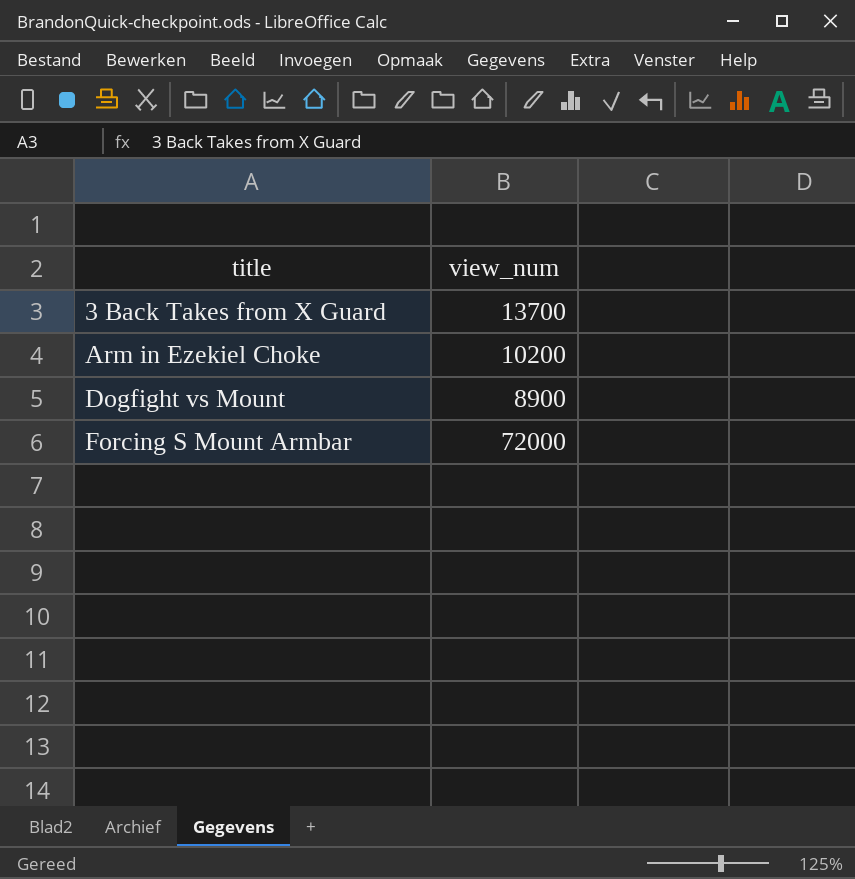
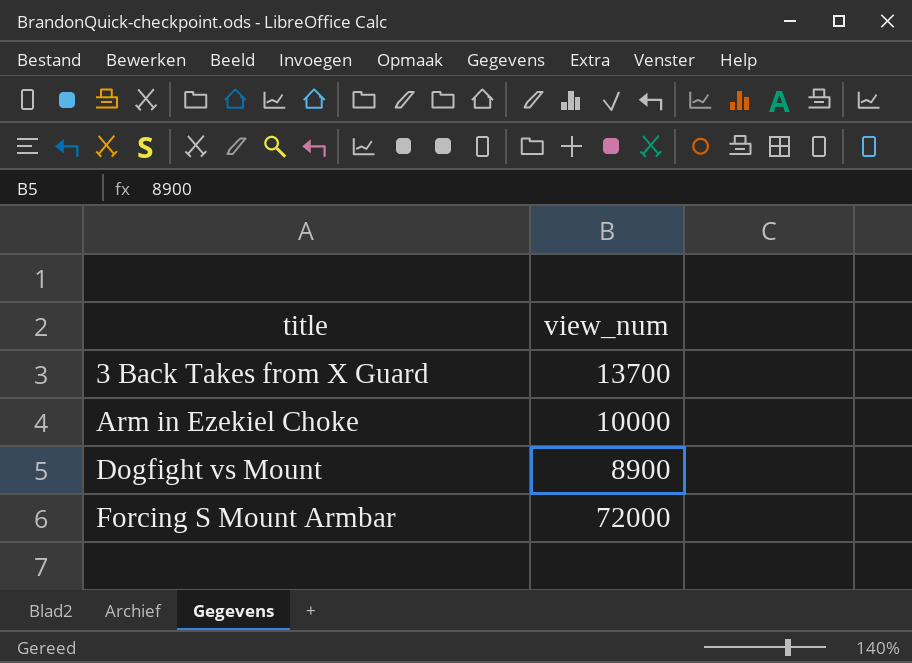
Arm in Ezekiel Choke | view_num: 10200 -> 10000

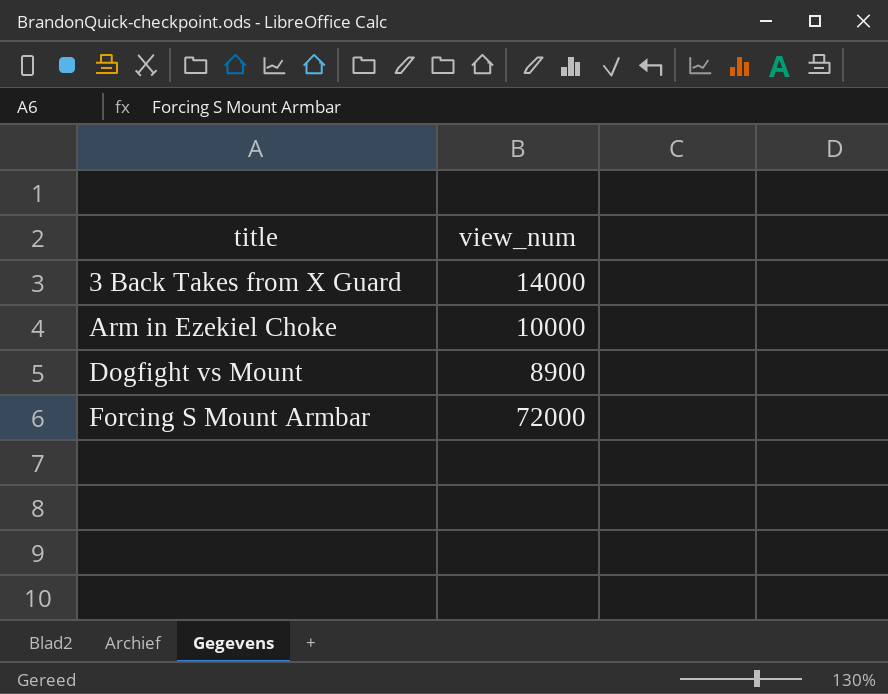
3 Back Takes from X Guard | view_num: 13700 -> 14000

